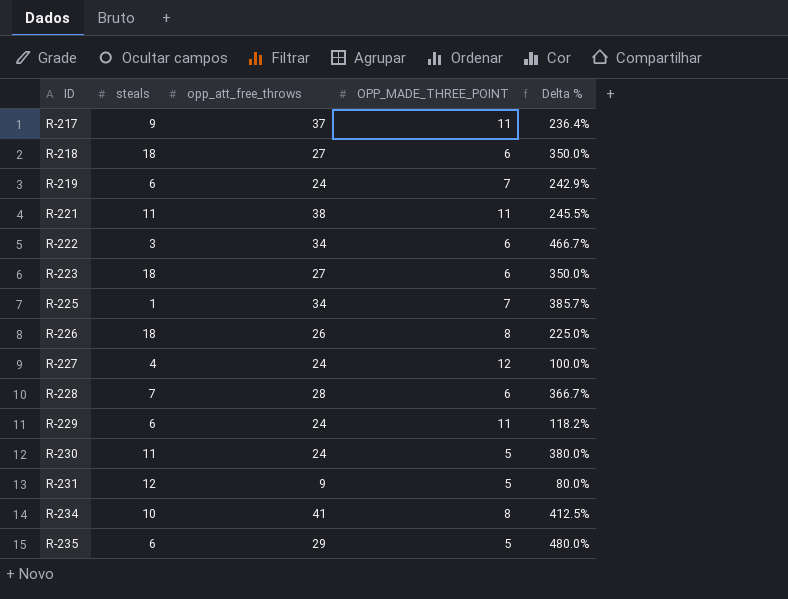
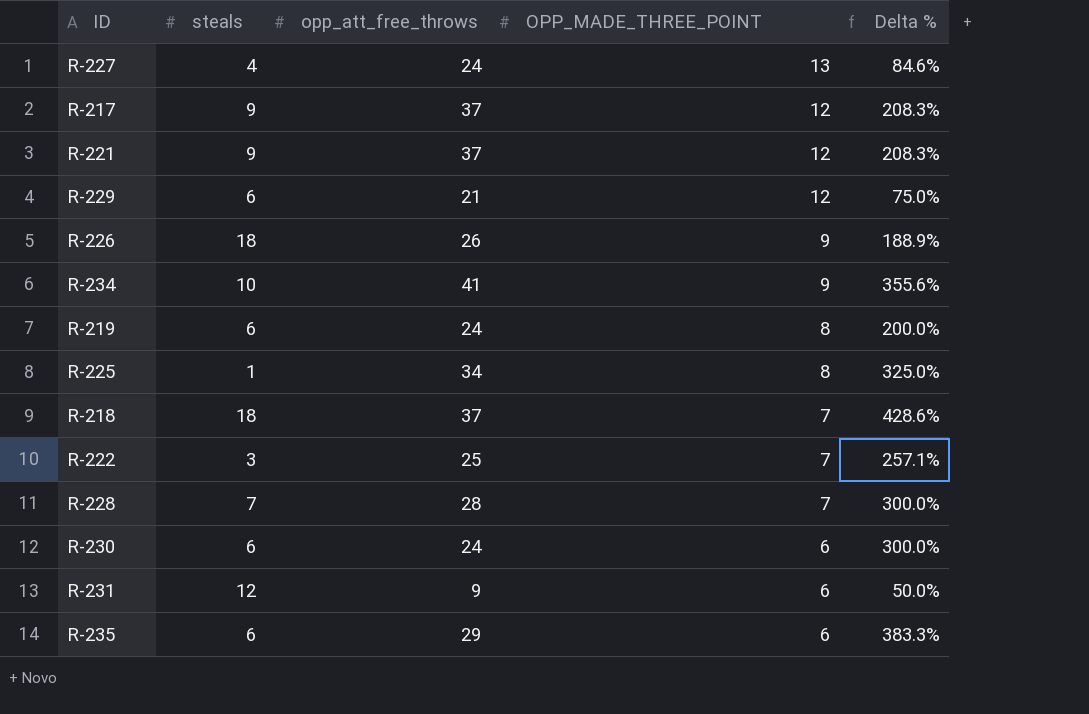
row order: ID ascending -> OPP_MADE_THREE_POINT descending
row R-223: 18 | 27 | 6 | 350.0% -> none
R-227 | OPP_MADE_THREE_POINT: 12 -> 13
R-227 | Delta %: 100.0% -> 84.6%
R-217 | OPP_MADE_THREE_POINT: 11 -> 12
R-217 | Delta %: 236.4% -> 208.3%
R-221 | steals: 11 -> 9
R-221 | opp_att_free_throws: 38 -> 37
R-221 | OPP_MADE_THREE_POINT: 11 -> 12
R-221 | Delta %: 245.5% -> 208.3%
R-229 | opp_att_free_throws: 24 -> 21
R-229 | OPP_MADE_THREE_POINT: 11 -> 12
R-229 | Delta %: 118.2% -> 75.0%
R-226 | OPP_MADE_THREE_POINT: 8 -> 9
R-226 | Delta %: 225.0% -> 188.9%
R-234 | OPP_MADE_THREE_POINT: 8 -> 9
R-234 | Delta %: 412.5% -> 355.6%
R-219 | OPP_MADE_THREE_POINT: 7 -> 8
R-219 | Delta %: 242.9% -> 200.0%
R-225 | OPP_MADE_THREE_POINT: 7 -> 8
R-225 | Delta %: 385.7% -> 325.0%
R-218 | opp_att_free_throws: 27 -> 37
R-218 | OPP_MADE_THREE_POINT: 6 -> 7
R-218 | Delta %: 350.0% -> 428.6%
R-222 | opp_att_free_throws: 34 -> 25
R-222 | OPP_MADE_THREE_POINT: 6 -> 7
R-222 | Delta %: 466.7% -> 257.1%
R-228 | OPP_MADE_THREE_POINT: 6 -> 7
R-228 | Delta %: 366.7% -> 300.0%
R-230 | steals: 11 -> 6
R-230 | OPP_MADE_THREE_POINT: 5 -> 6
R-230 | Delta %: 380.0% -> 300.0%
R-231 | OPP_MADE_THREE_POINT: 5 -> 6
R-231 | Delta %: 80.0% -> 50.0%
R-235 | OPP_MADE_THREE_POINT: 5 -> 6
R-235 | Delta %: 480.0% -> 383.3%

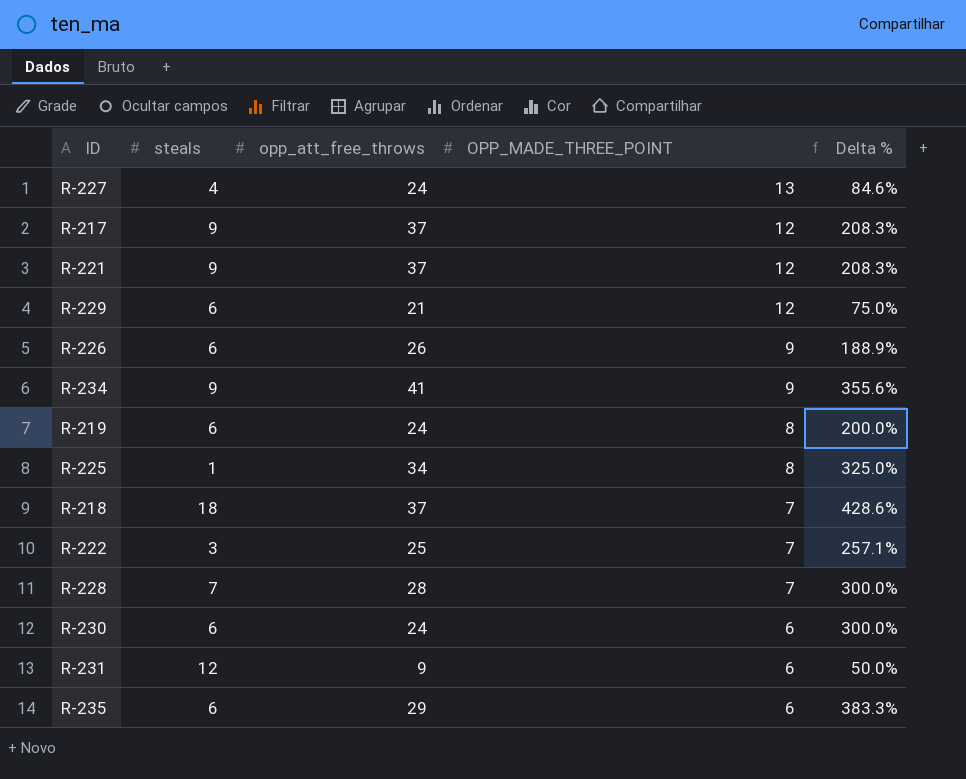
R-226 | steals: 18 -> 6
R-234 | steals: 10 -> 9

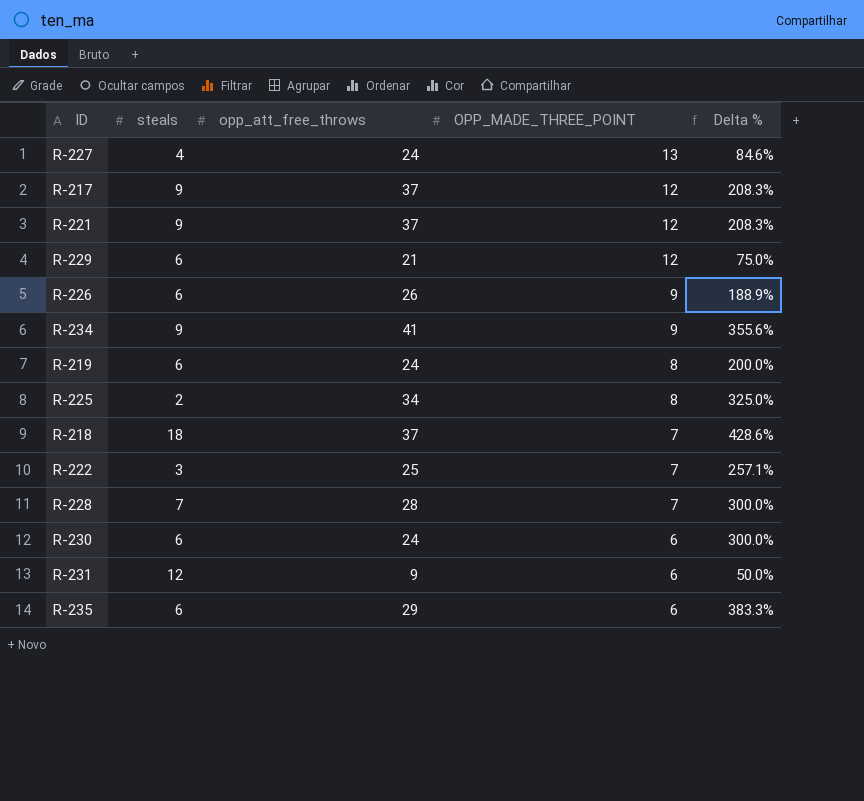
R-225 | steals: 1 -> 2

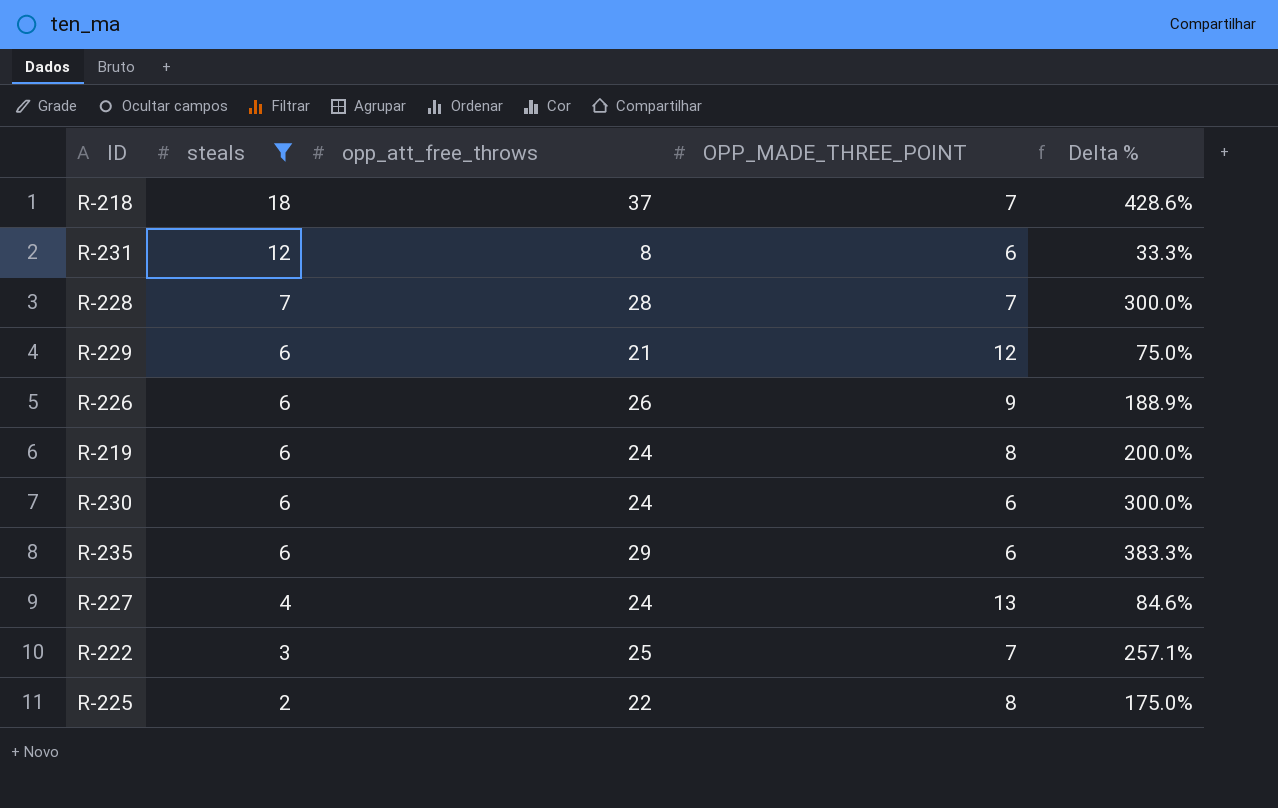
filter: none -> steals != 9
row order: OPP_MADE_THREE_POINT descending -> steals descending
R-231 | opp_att_free_throws: 9 -> 8
R-231 | Delta %: 50.0% -> 33.3%
R-225 | opp_att_free_throws: 34 -> 22
R-225 | Delta %: 325.0% -> 175.0%

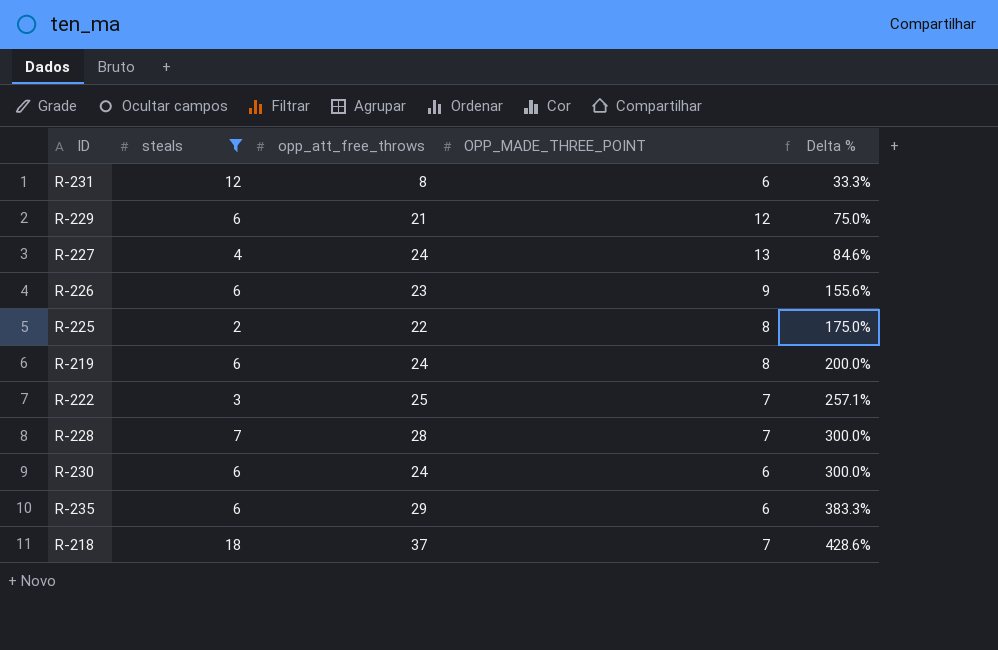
row order: steals descending -> Delta % ascending
R-226 | opp_att_free_throws: 26 -> 23
R-226 | Delta %: 188.9% -> 155.6%

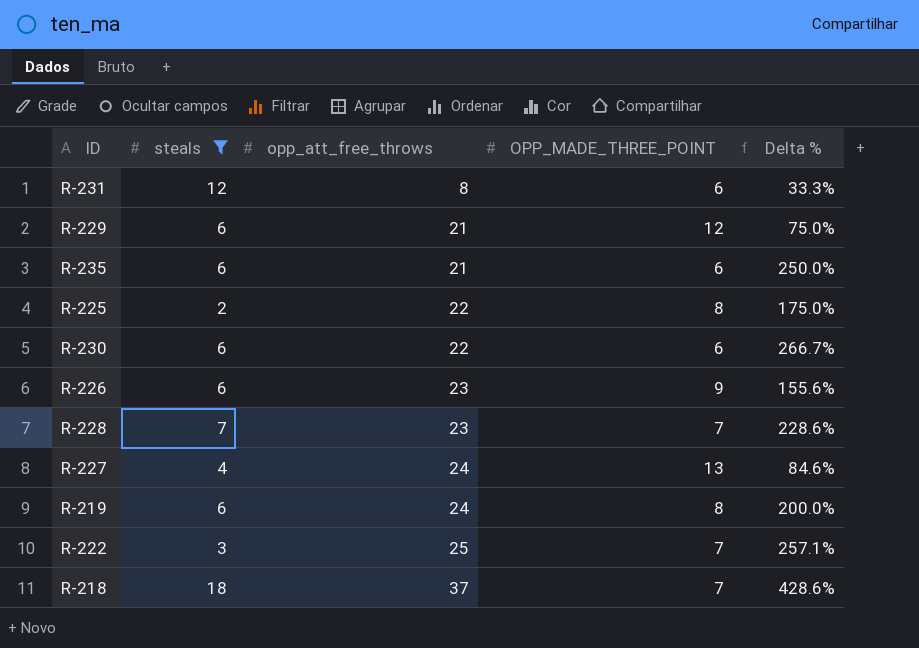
row order: Delta % ascending -> opp_att_free_throws ascending
R-235 | opp_att_free_throws: 29 -> 21
R-235 | Delta %: 383.3% -> 250.0%
R-230 | opp_att_free_throws: 24 -> 22
R-230 | Delta %: 300.0% -> 266.7%
R-228 | opp_att_free_throws: 28 -> 23
R-228 | Delta %: 300.0% -> 228.6%

